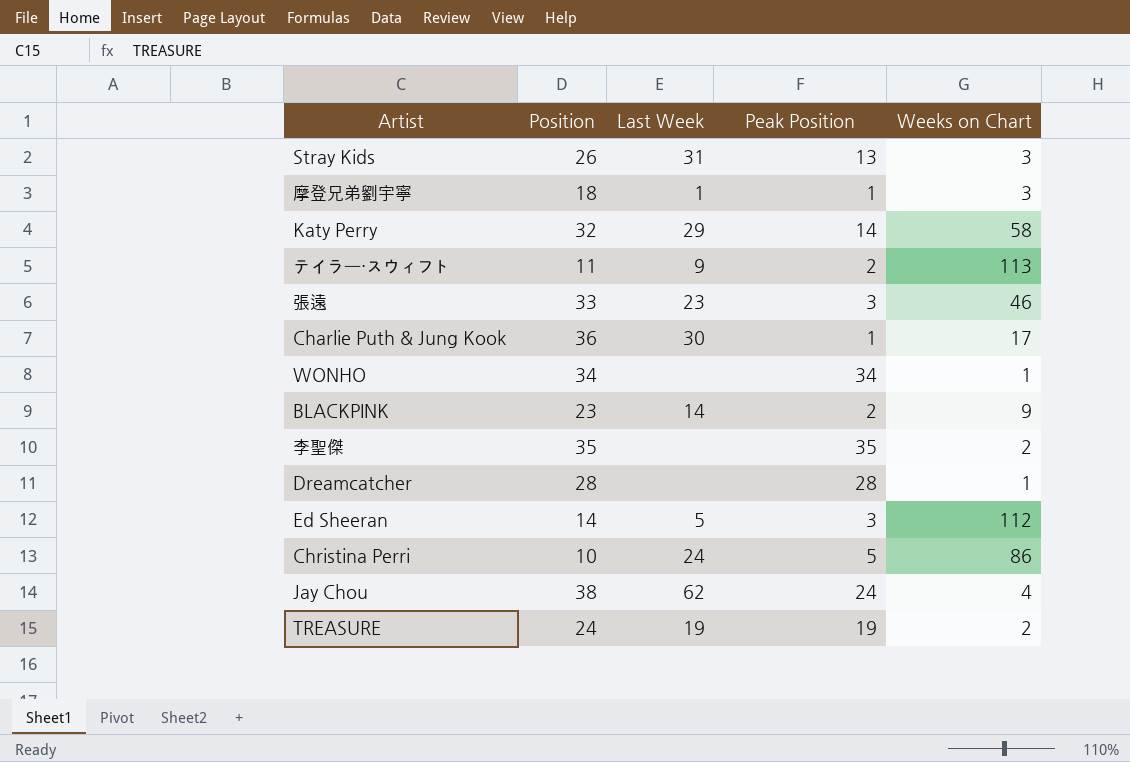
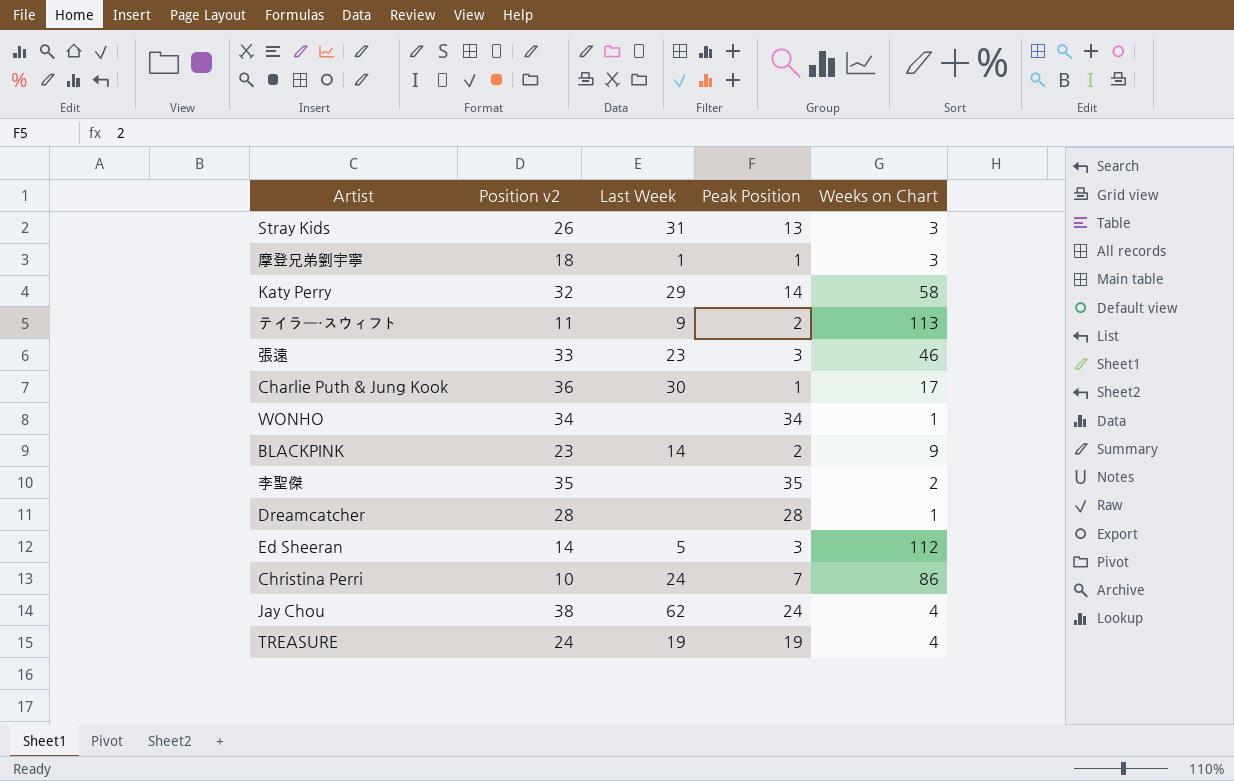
column name: Position -> Position v2
Christina Perri | Peak Position: 5 -> 7
TREASURE | Weeks on Chart: 2 -> 4

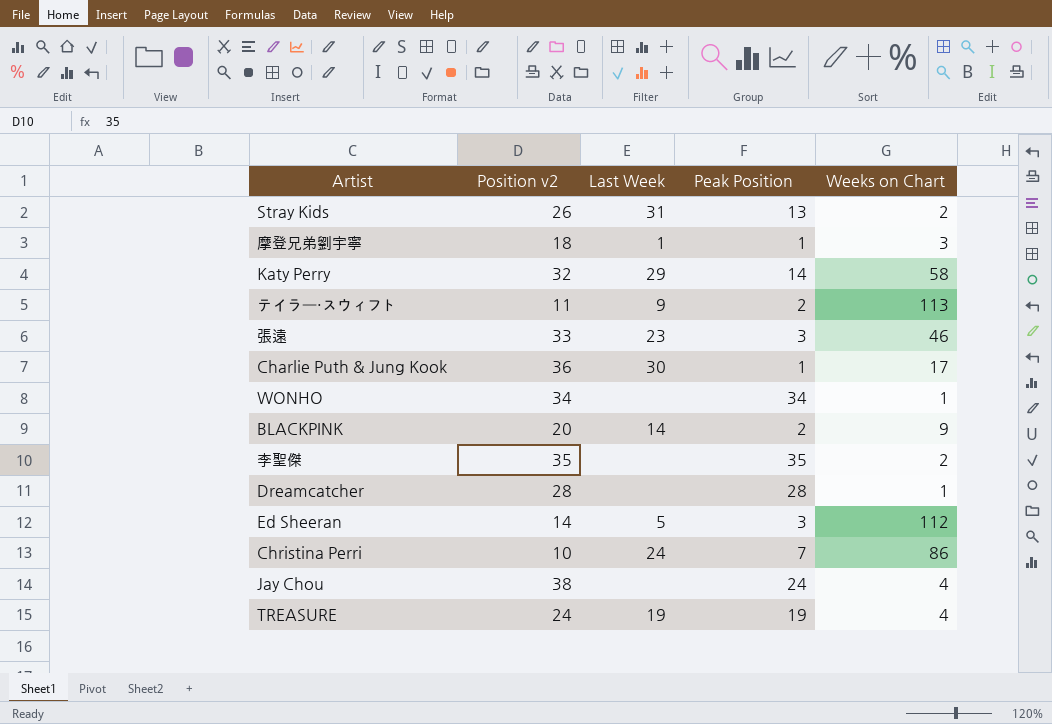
Stray Kids | Weeks on Chart: 3 -> 2
BLACKPINK | Position v2: 23 -> 20
Jay Chou | Last Week: 62 -> none

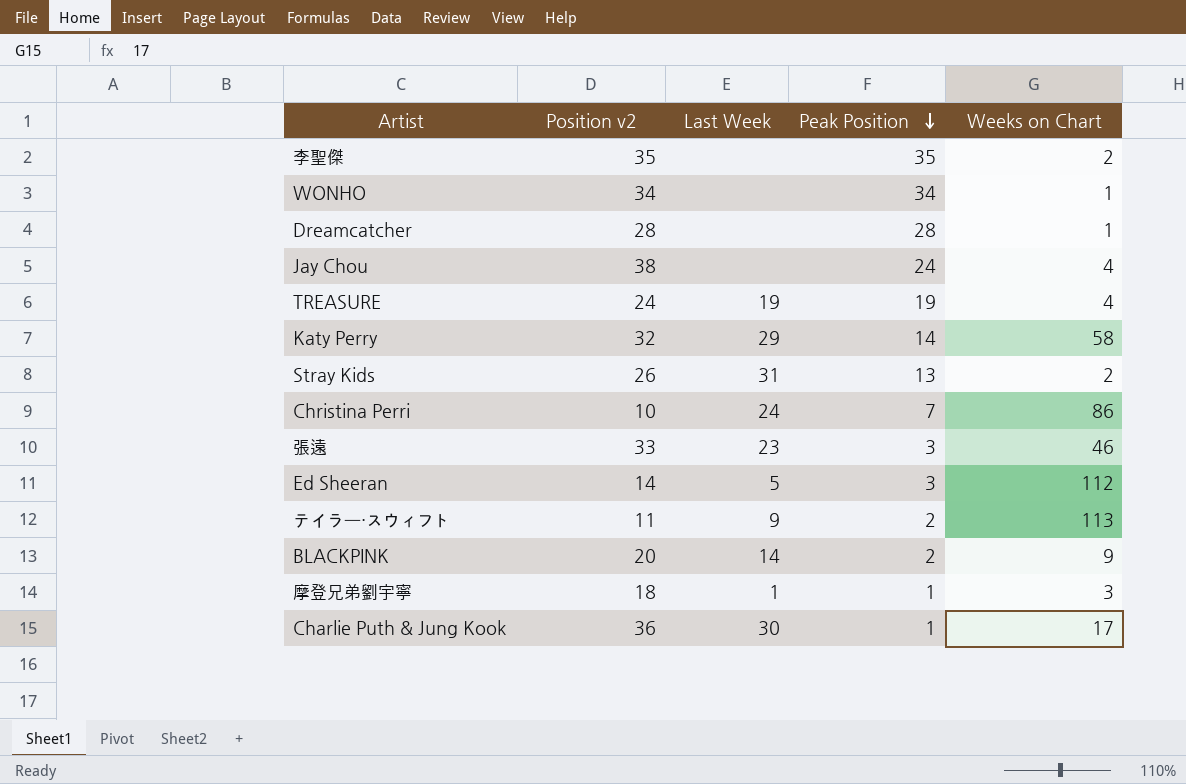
row order: none -> Peak Position descending

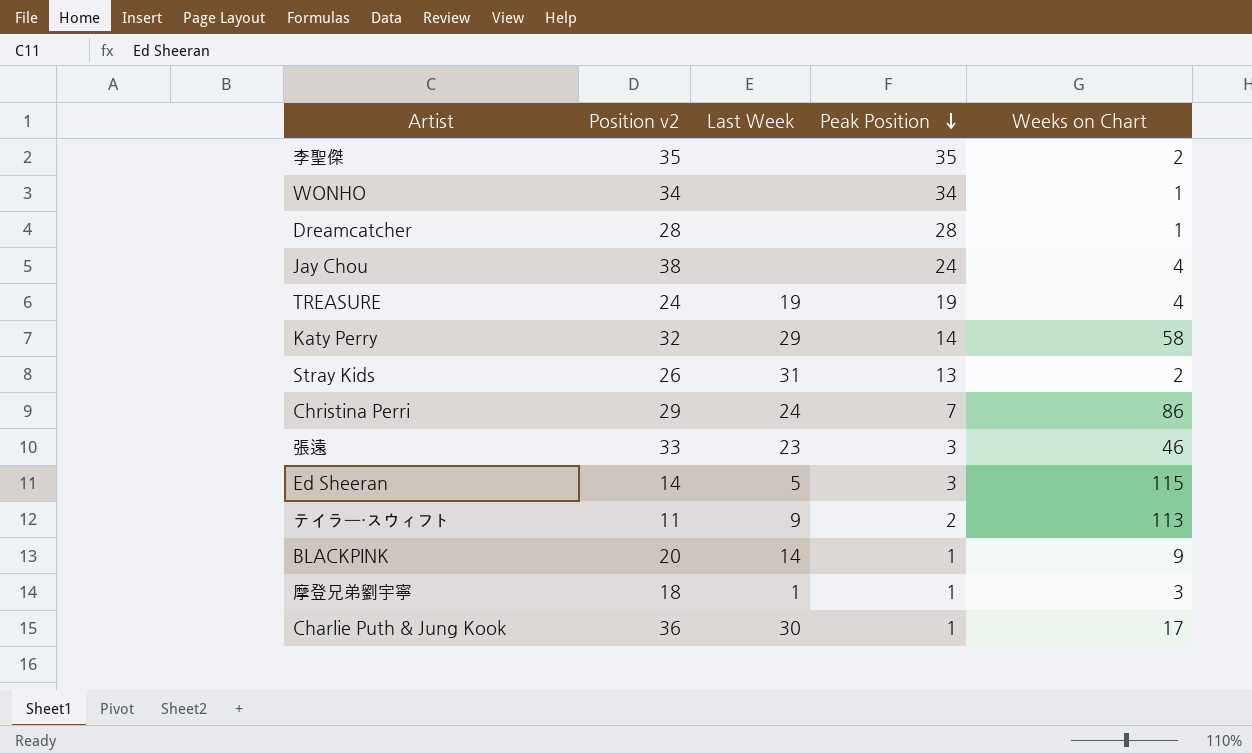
Christina Perri | Position v2: 10 -> 29
Ed Sheeran | Weeks on Chart: 112 -> 115
BLACKPINK | Peak Position: 2 -> 1

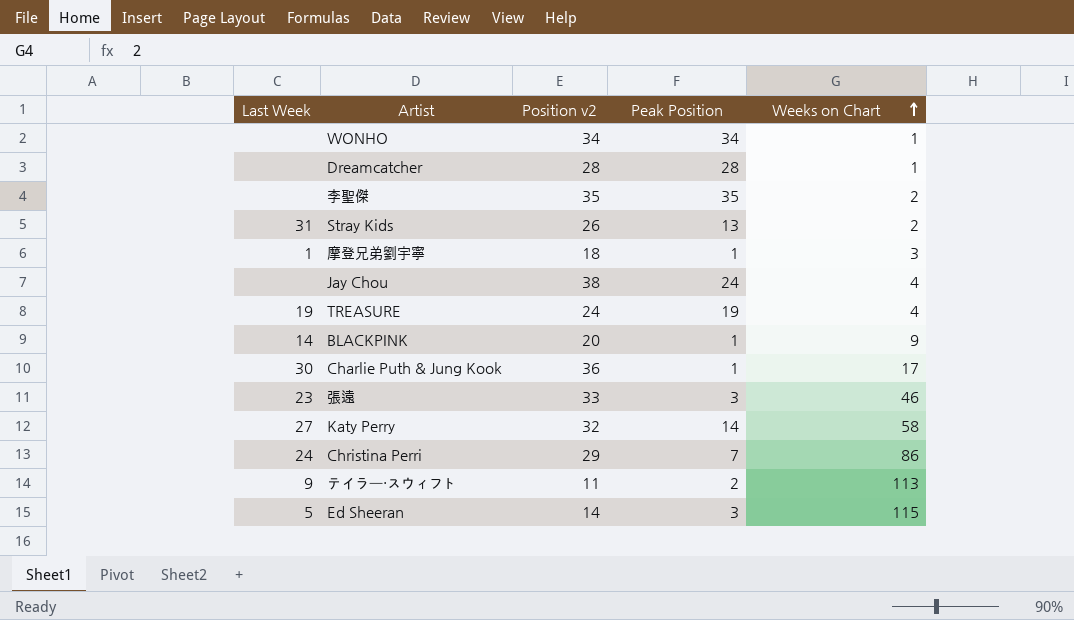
row order: Peak Position descending -> Weeks on Chart ascending
column Last Week | position: 3 -> 1
Katy Perry | Last Week: 29 -> 27

